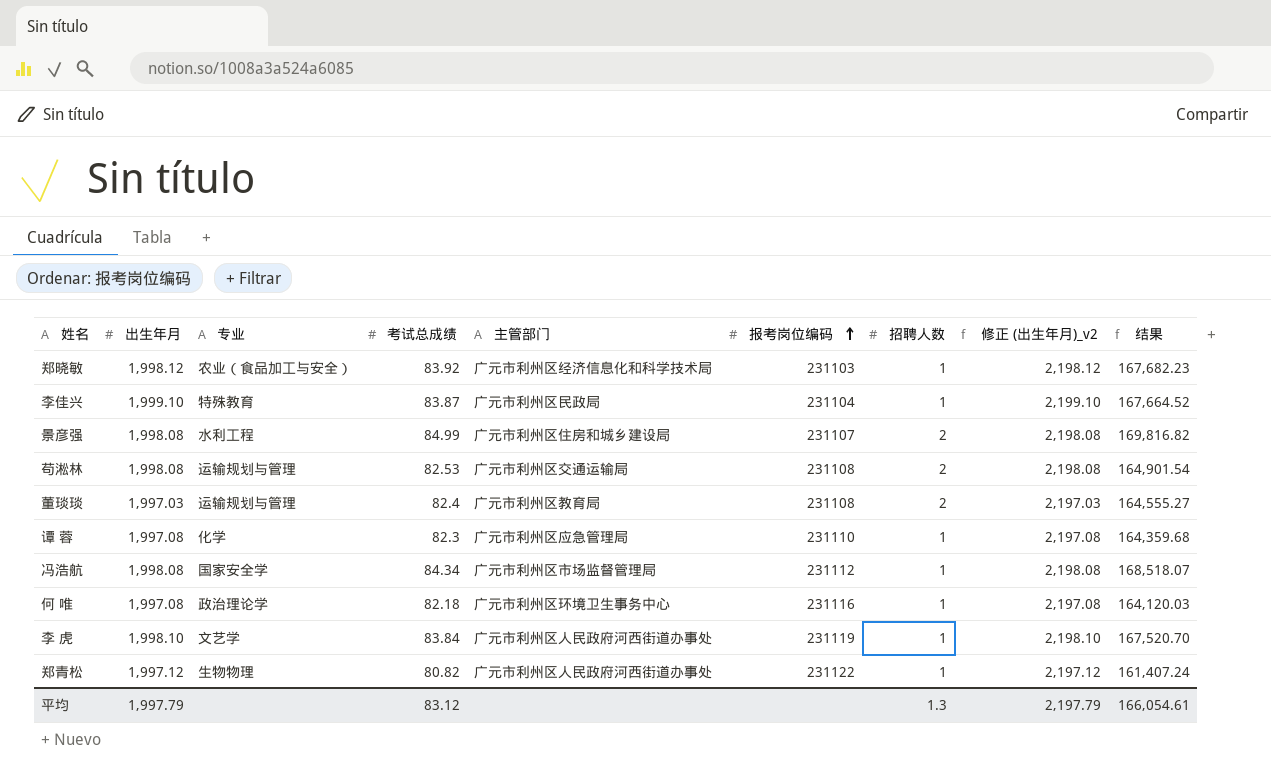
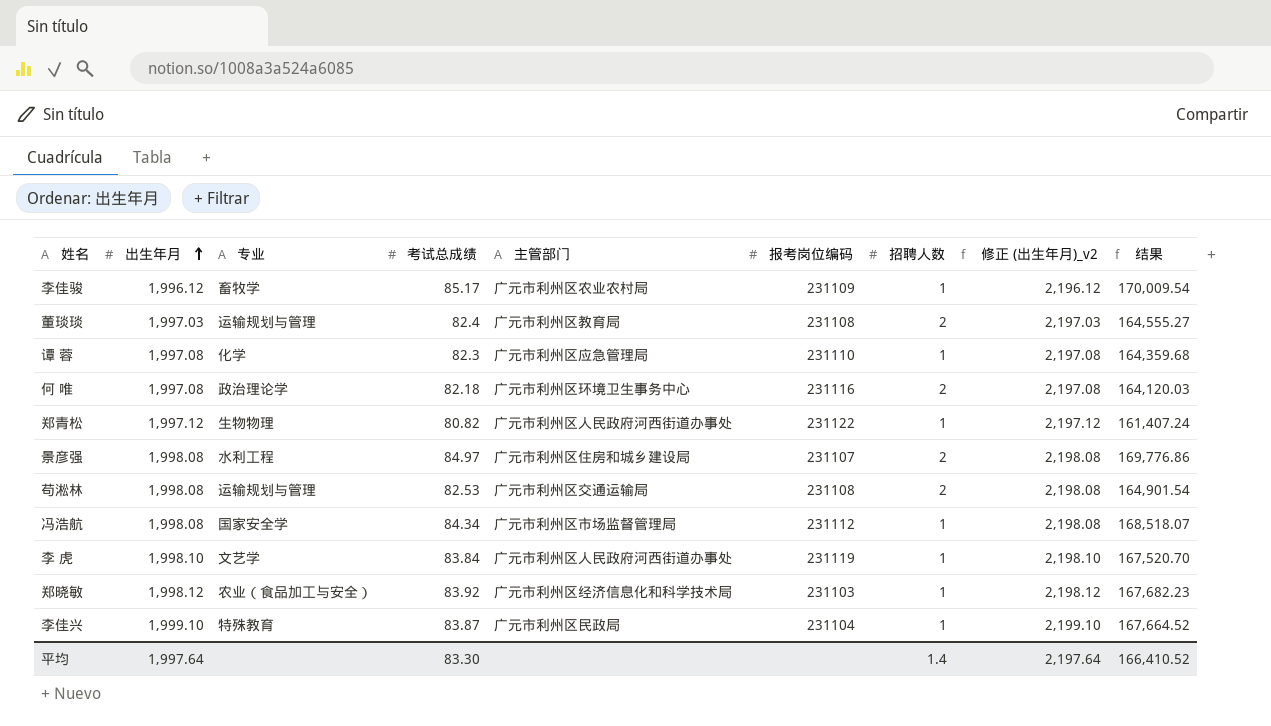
row order: 报考岗位编码 ascending -> 出生年月 ascending
row 李佳骏: none -> 1,996.12 | 畜牧学 | 85.17 | 广元市利州区农业农村局 | 231109 | 1 | 2,196.12 | 170,009.54
何 唯 | 招聘人数: 1 -> 2
景彦强 | 考试总成绩: 84.99 -> 84.97
景彦强 | 结果: 169,816.82 -> 169,776.86
平均 | 出生年月: 1,997.79 -> 1,997.64
平均 | 考试总成绩: 83.12 -> 83.30
平均 | 招聘人数: 1.3 -> 1.4
平均 | 修正 (出生年月)_v2: 2,197.79 -> 2,197.64
平均 | 结果: 166,054.61 -> 166,410.52

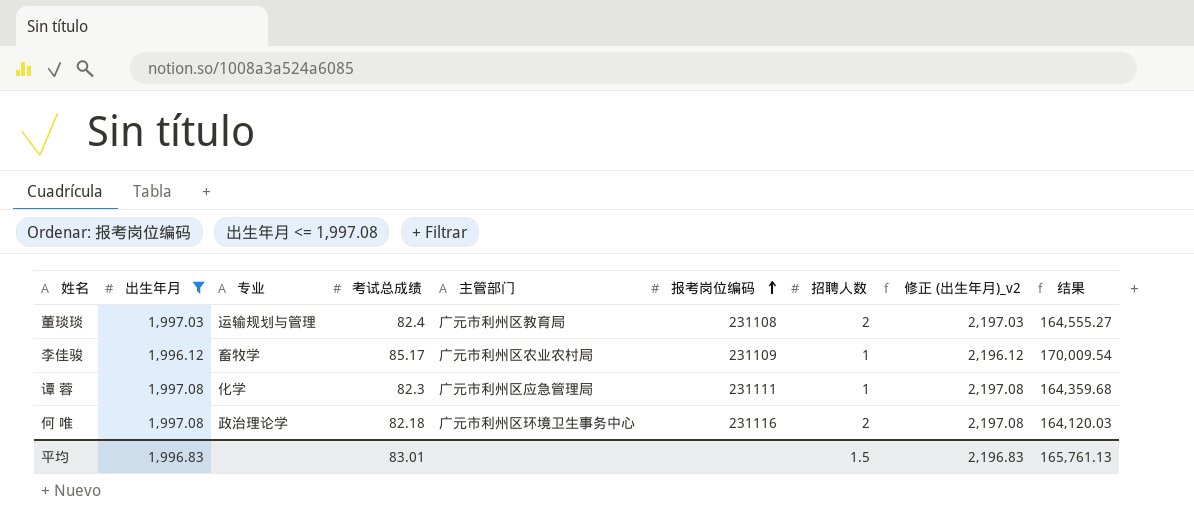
filter: none -> 出生年月 <= 1,997.08
row order: 出生年月 ascending -> 报考岗位编码 ascending
谭 蓉 | 报考岗位编码: 231110 -> 231111
平均 | 出生年月: 1,997.64 -> 1,996.83
平均 | 考试总成绩: 83.30 -> 83.01
平均 | 招聘人数: 1.4 -> 1.5
平均 | 修正 (出生年月)_v2: 2,197.64 -> 2,196.83
平均 | 结果: 166,410.52 -> 165,761.13

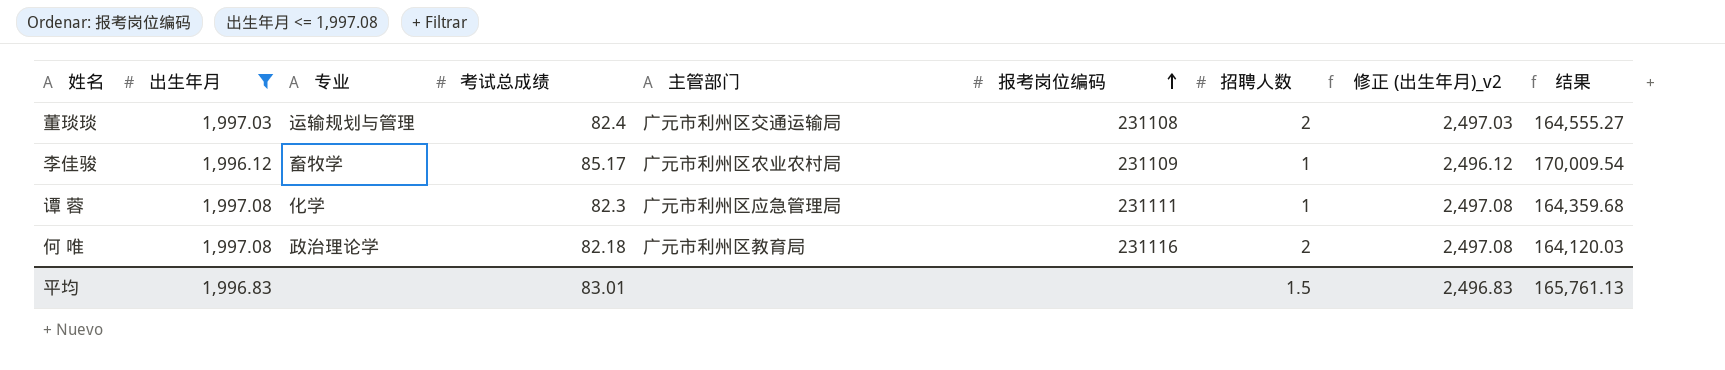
column 修正 (出生年月)_v2 | formula: [出生年月] + 200 -> [出生年月] + 500
董琰琰 | 主管部门: 广元市利州区教育局 -> 广元市利州区交通运输局
何 唯 | 主管部门: 广元市利州区环境卫生事务中心 -> 广元市利州区教育局
平均 | 修正 (出生年月)_v2: 2,196.83 -> 2,496.83

